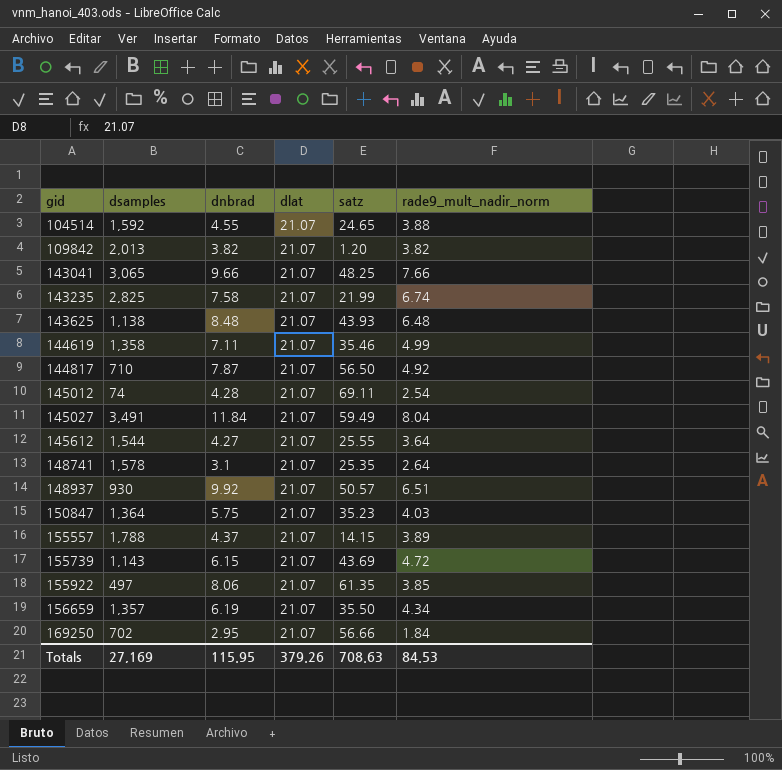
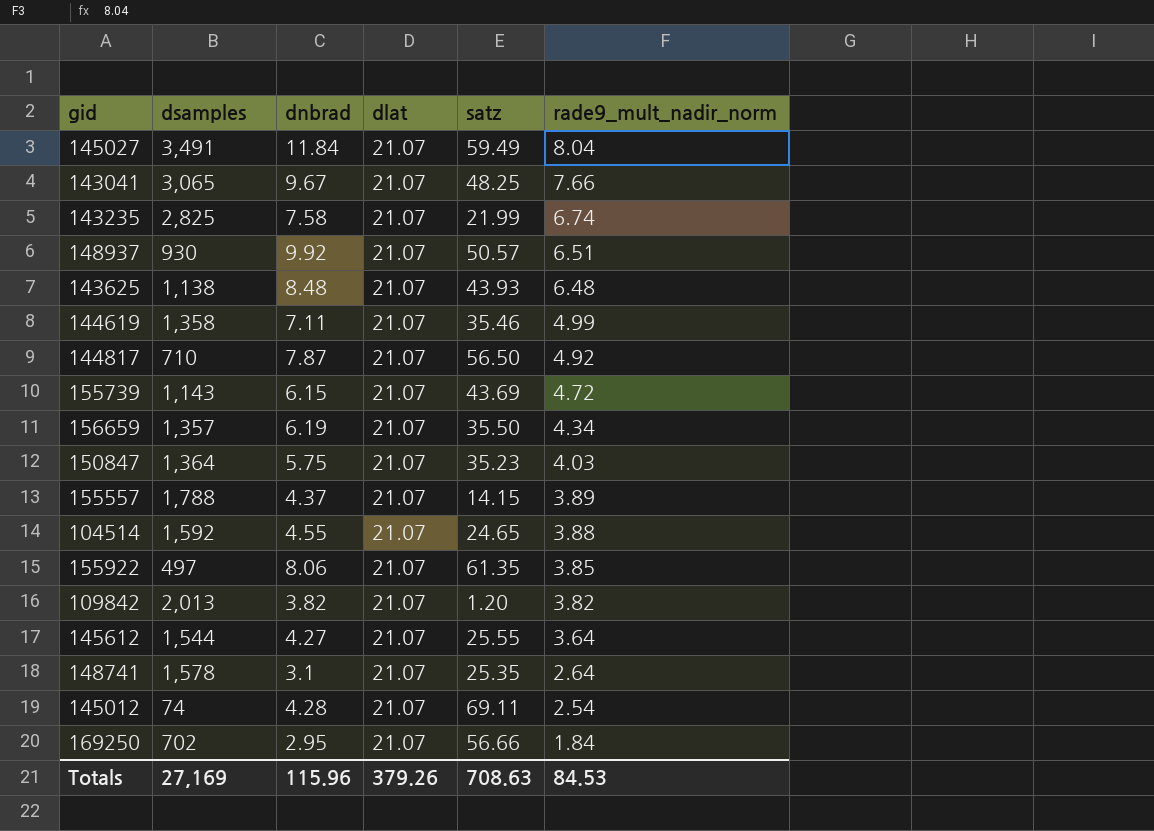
row order: gid ascending -> rade9_mult_nadir_norm descending
143041 | dnbrad: 9.66 -> 9.67
Totals | dnbrad: 115.95 -> 115.96

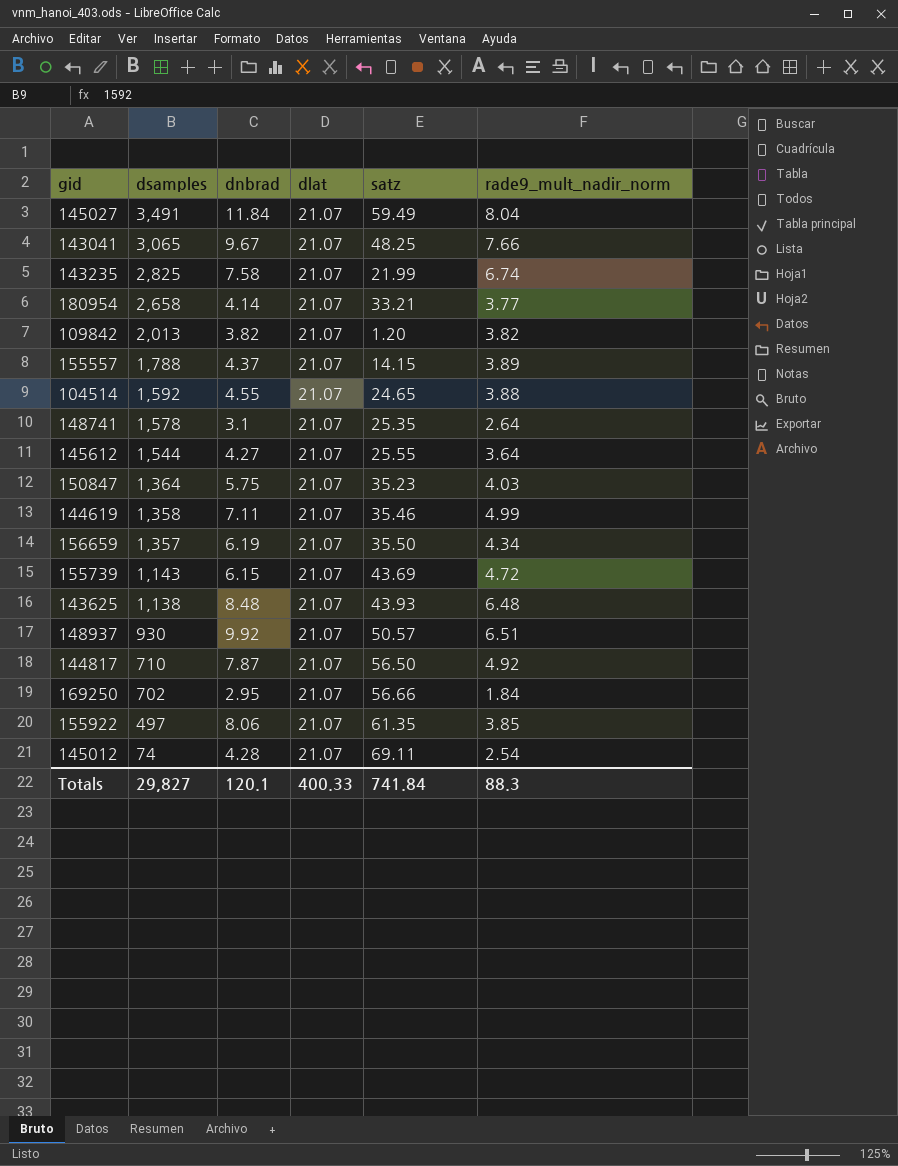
row order: rade9_mult_nadir_norm descending -> dsamples descending
row 180954: none -> 2,658 | 4.14 | 21.07 | 33.21 | 3.77
Totals | dsamples: 27,169 -> 29,827
Totals | dnbrad: 115.96 -> 120.1
Totals | dlat: 379.26 -> 400.33
Totals | satz: 708.63 -> 741.84
Totals | rade9_mult_nadir_norm: 84.53 -> 88.3

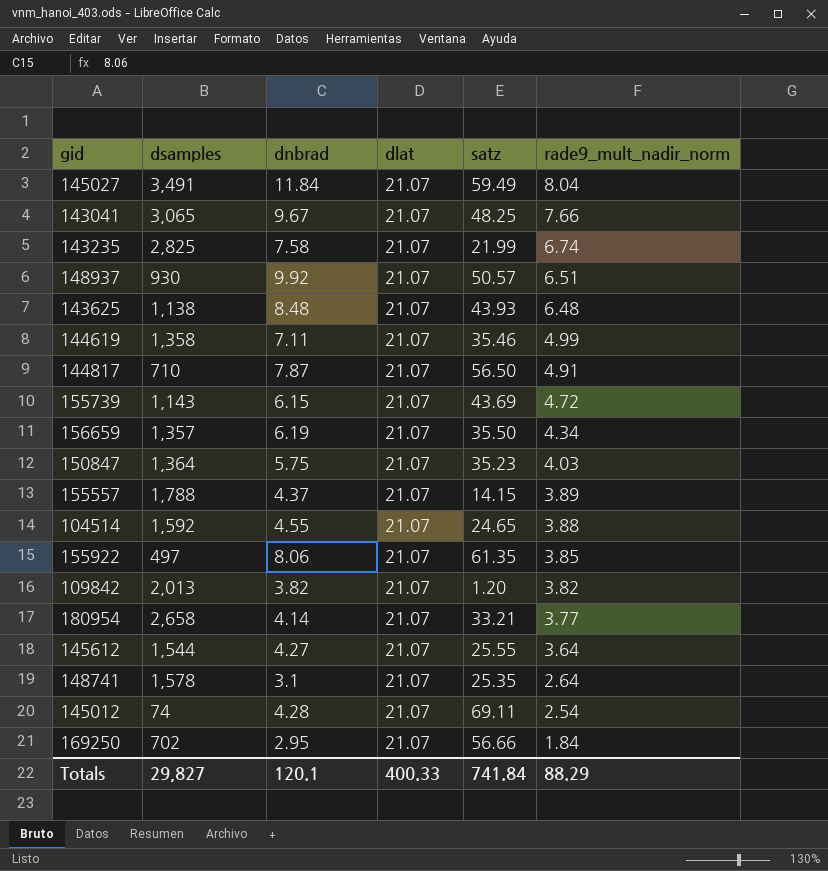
row order: dsamples descending -> rade9_mult_nadir_norm descending
144817 | rade9_mult_nadir_norm: 4.92 -> 4.91
Totals | rade9_mult_nadir_norm: 88.3 -> 88.29

